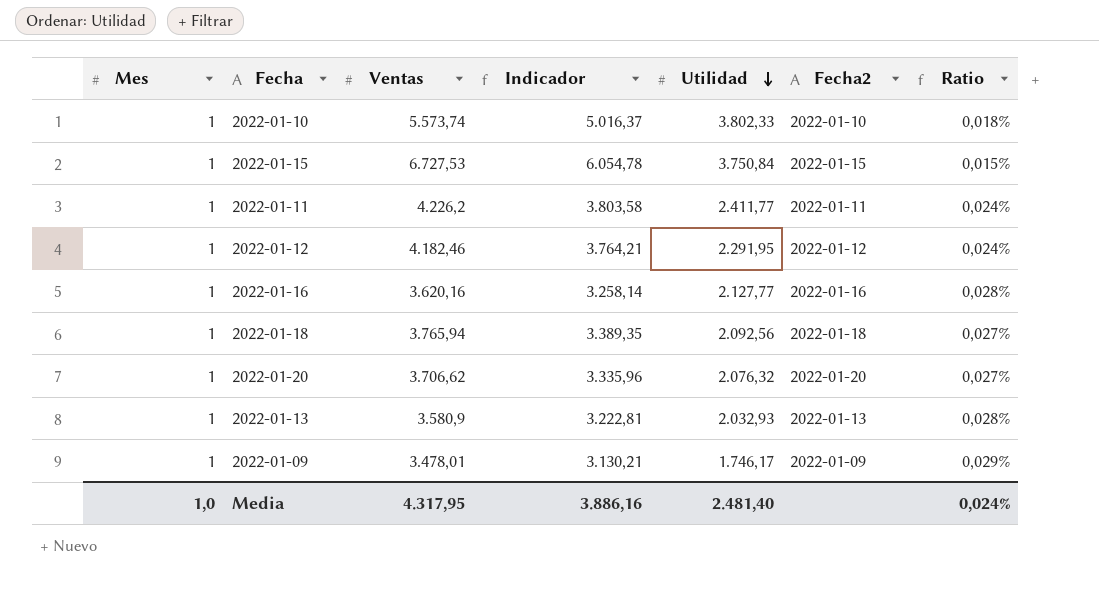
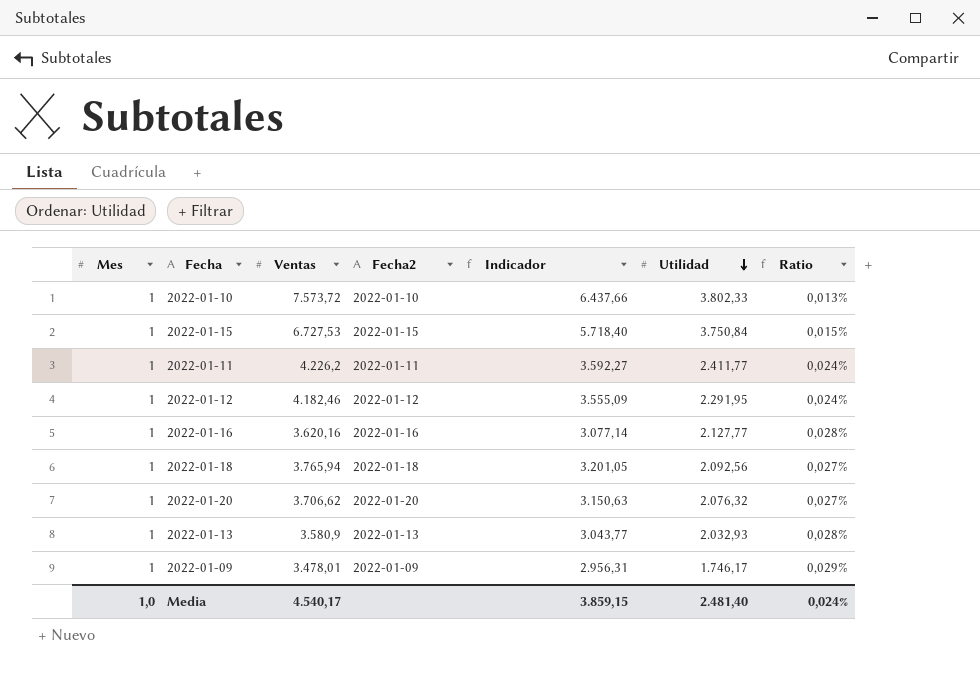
column Fecha2 | position: 6 -> 4
column Indicador | formula: [Ventas] * 0,9 -> [Ventas] * 0,85
2022-01-10 | Ventas: 5.573,74 -> 7.573,72
2022-01-10 | Ratio: 0,018% -> 0,013%
Media | Ventas: 4.317,95 -> 4.540,17
Media | Indicador: 3.886,16 -> 3.859,15

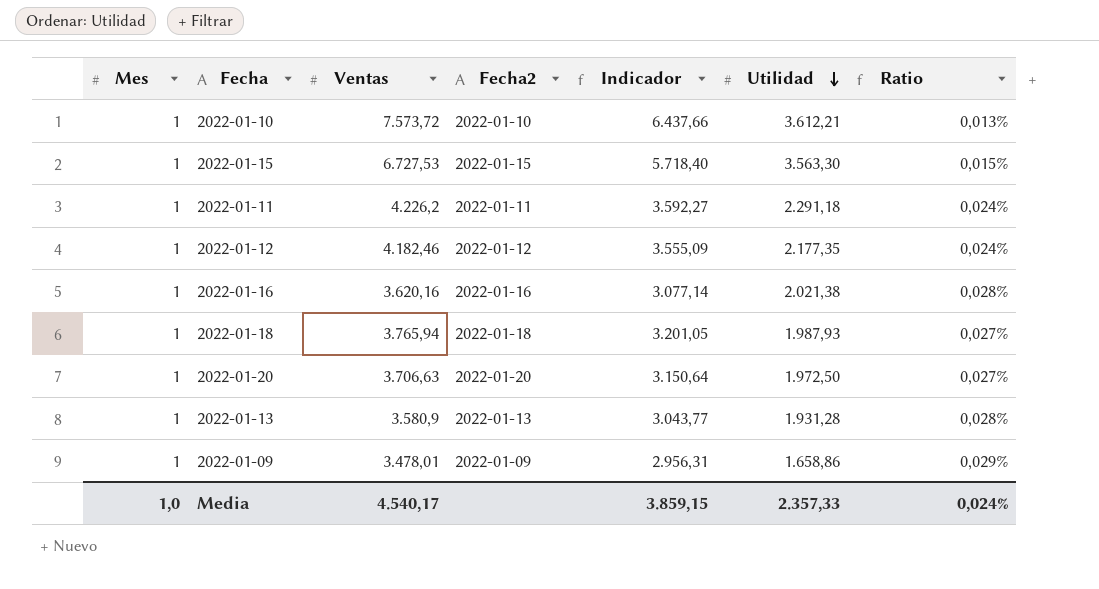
2022-01-10 | Utilidad: 3.802,33 -> 3.612,21
2022-01-15 | Utilidad: 3.750,84 -> 3.563,30
2022-01-11 | Utilidad: 2.411,77 -> 2.291,18
2022-01-12 | Utilidad: 2.291,95 -> 2.177,35
2022-01-16 | Utilidad: 2.127,77 -> 2.021,38
2022-01-18 | Utilidad: 2.092,56 -> 1.987,93
2022-01-20 | Ventas: 3.706,62 -> 3.706,63
2022-01-20 | Indicador: 3.150,63 -> 3.150,64
2022-01-20 | Utilidad: 2.076,32 -> 1.972,50
2022-01-13 | Utilidad: 2.032,93 -> 1.931,28
2022-01-09 | Utilidad: 1.746,17 -> 1.658,86
Media | Utilidad: 2.481,40 -> 2.357,33

